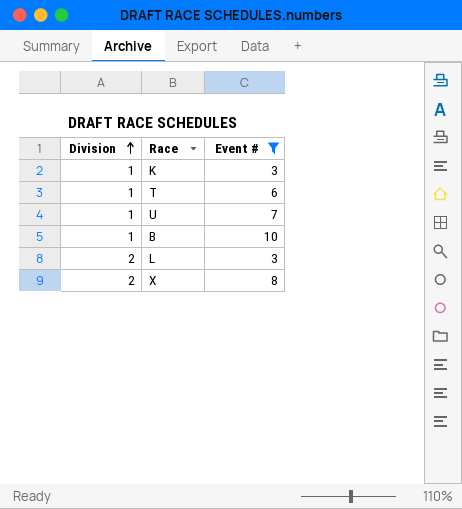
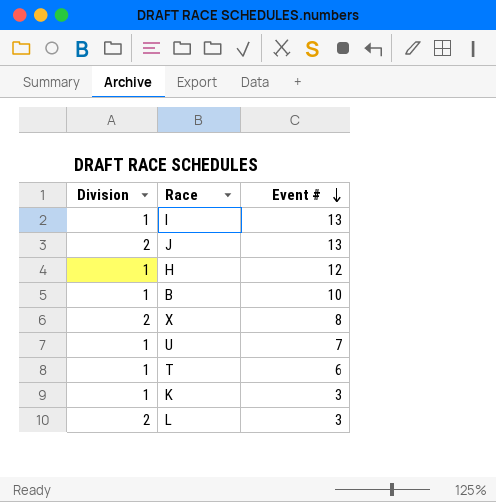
filter: Event # <= 10 -> none
row order: Division ascending -> Event # descending

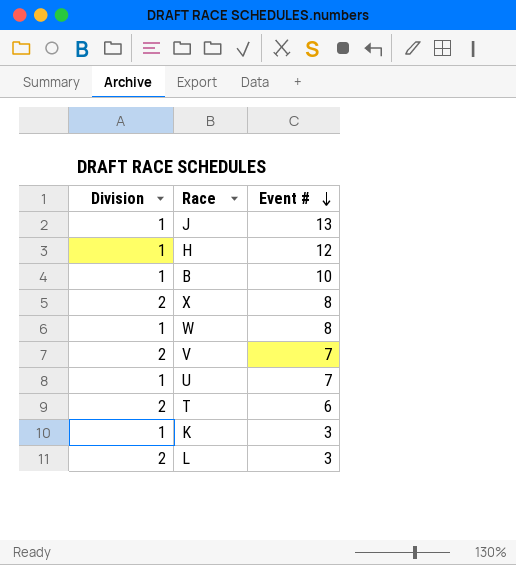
row I: 1 | 13 -> none
J | Division: 2 -> 1
row W: none -> 1 | 8
row V: none -> 2 | 7
T | Division: 1 -> 2

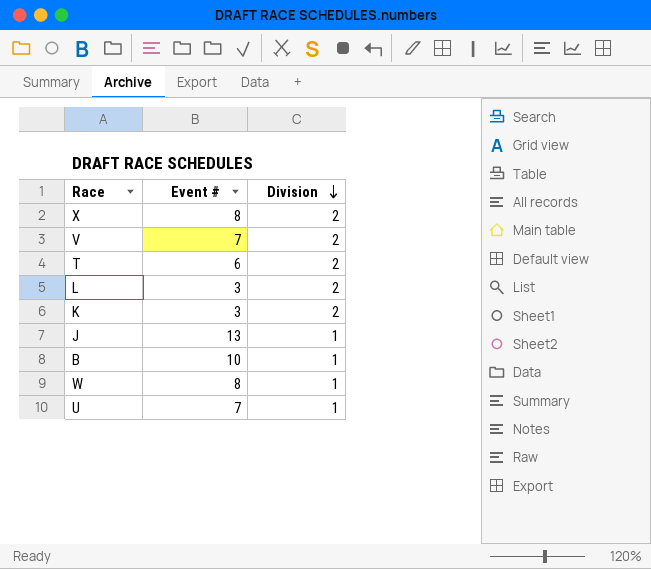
row order: Event # descending -> Division descending
column Division | position: 1 -> 3
row H: 1 | 12 -> none
K | Division: 1 -> 2

